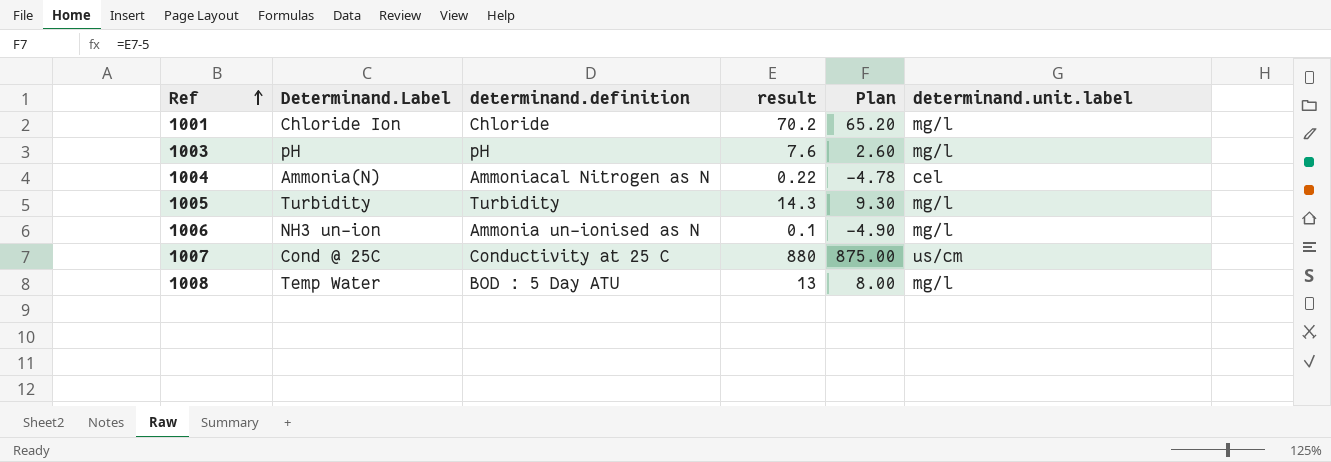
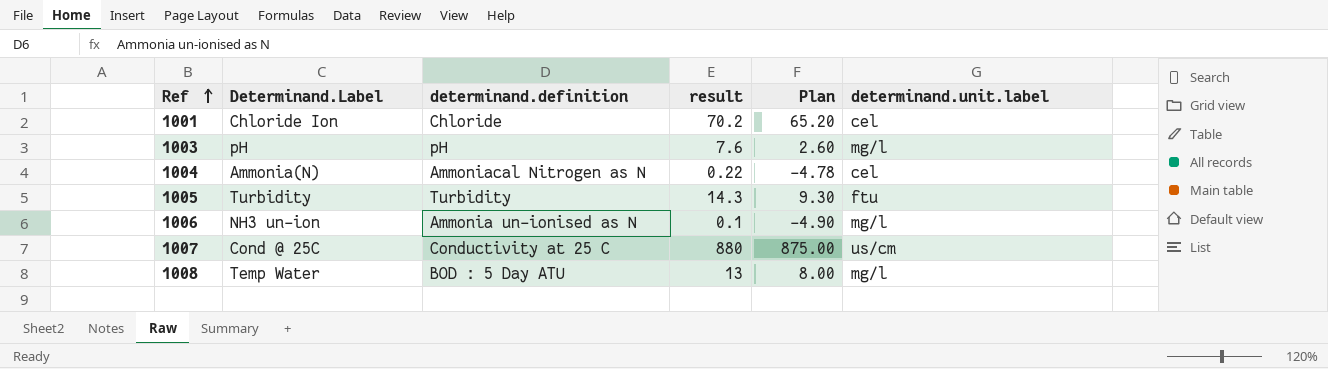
1001 | determinand.unit.label: mg/l -> cel
1005 | determinand.unit.label: mg/l -> ftu

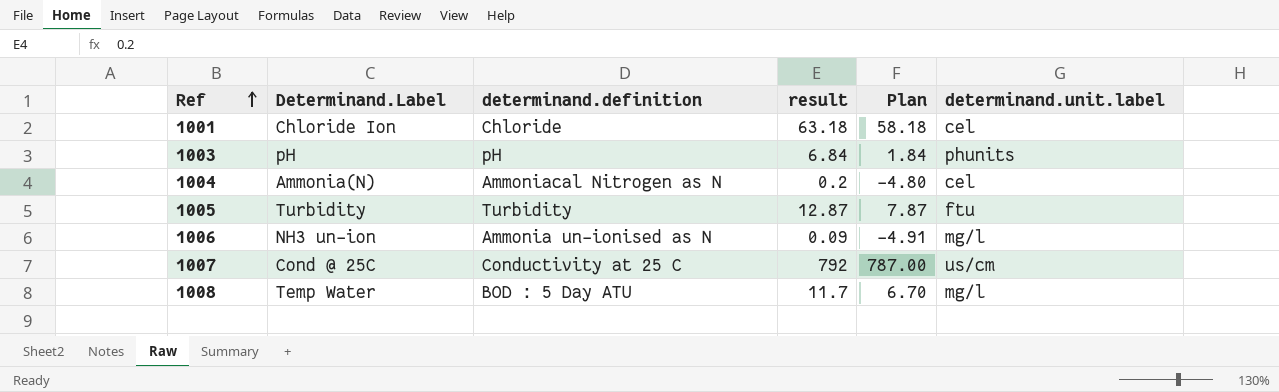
1001 | result: 70.2 -> 63.18
1001 | Plan: 65.20 -> 58.18
1003 | result: 7.6 -> 6.84
1003 | Plan: 2.60 -> 1.84
1003 | determinand.unit.label: mg/l -> phunits
1004 | result: 0.22 -> 0.2
1004 | Plan: -4.78 -> -4.80
1005 | result: 14.3 -> 12.87
1005 | Plan: 9.30 -> 7.87
1006 | result: 0.1 -> 0.09
1006 | Plan: -4.90 -> -4.91
1007 | result: 880 -> 792
1007 | Plan: 875.00 -> 787.00
1008 | result: 13 -> 11.7
1008 | Plan: 8.00 -> 6.70

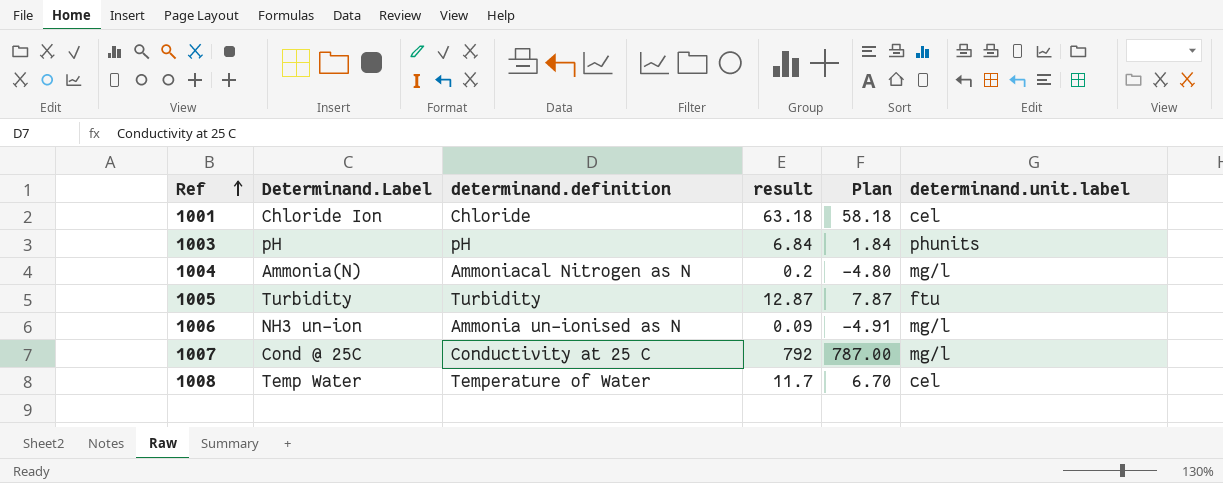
1004 | determinand.unit.label: cel -> mg/l
1007 | determinand.unit.label: us/cm -> mg/l
1008 | determinand.definition: BOD : 5 Day ATU -> Temperature of Water
1008 | determinand.unit.label: mg/l -> cel

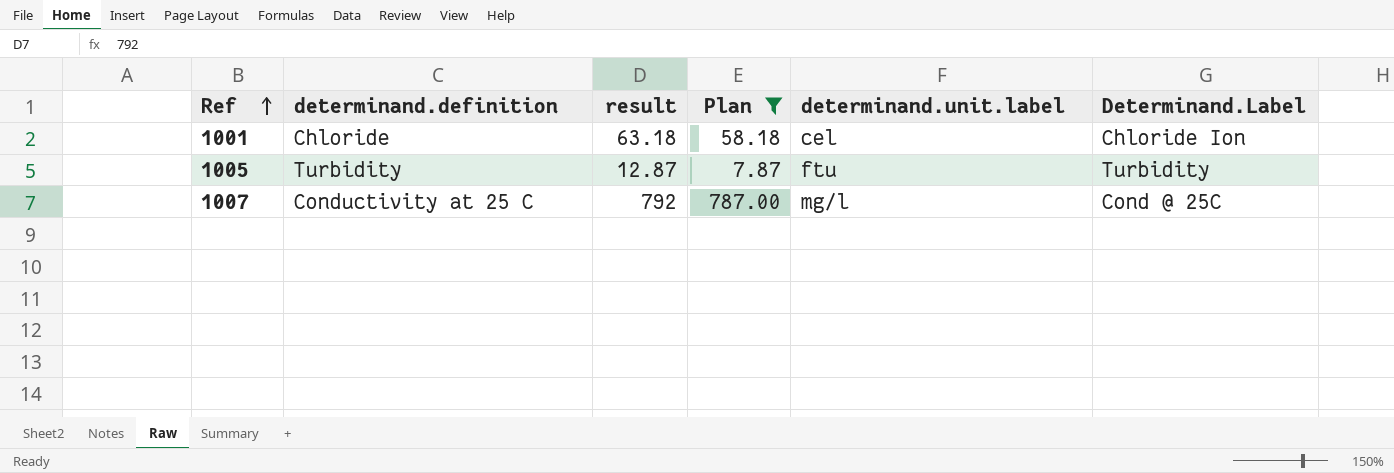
filter: none -> Plan >= 7.87
column Determinand.Label | position: 2 -> 6

